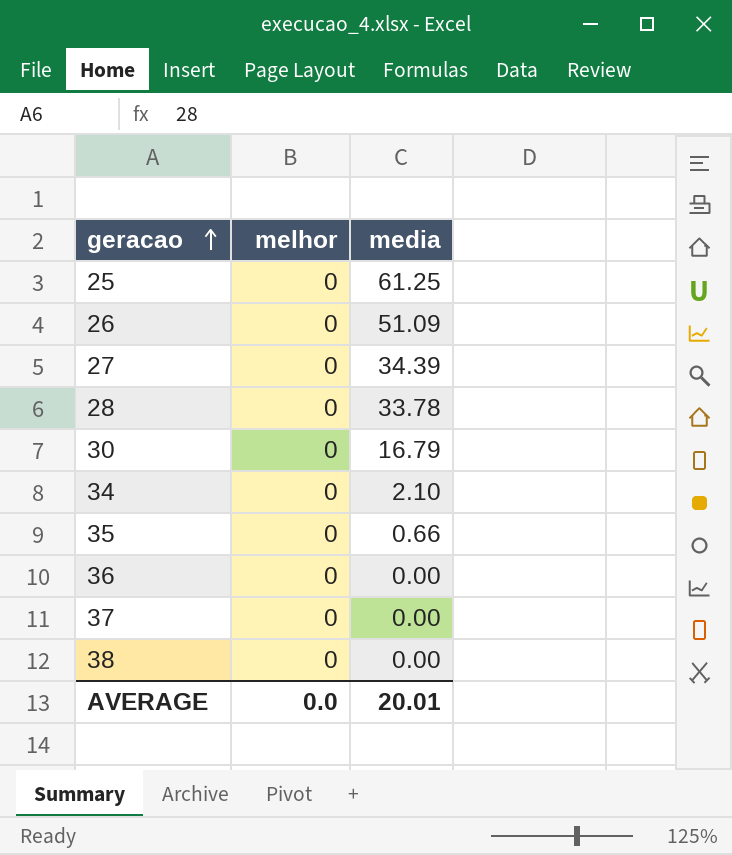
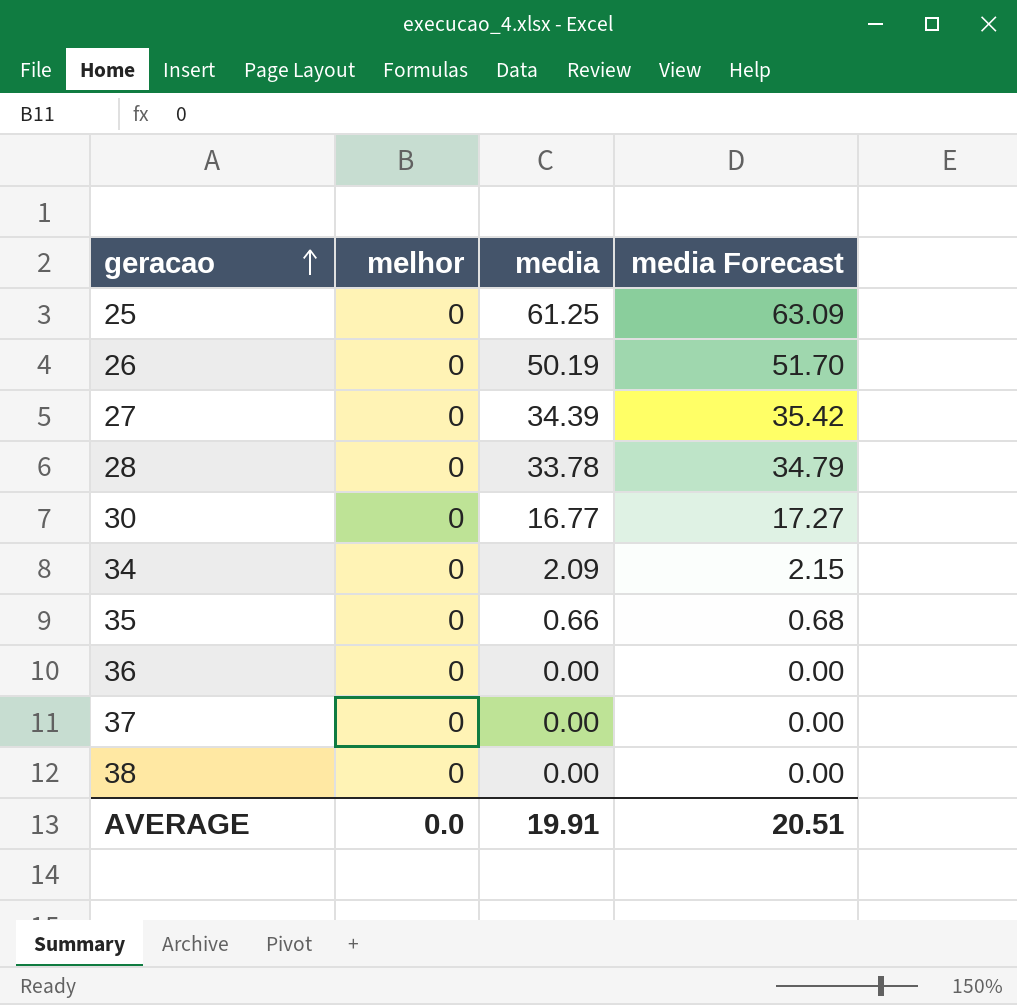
column media Forecast | formula: none -> [media] * 1.03
26 | media: 51.09 -> 50.19
30 | media: 16.79 -> 16.77
34 | media: 2.10 -> 2.09
AVERAGE | media: 20.01 -> 19.91

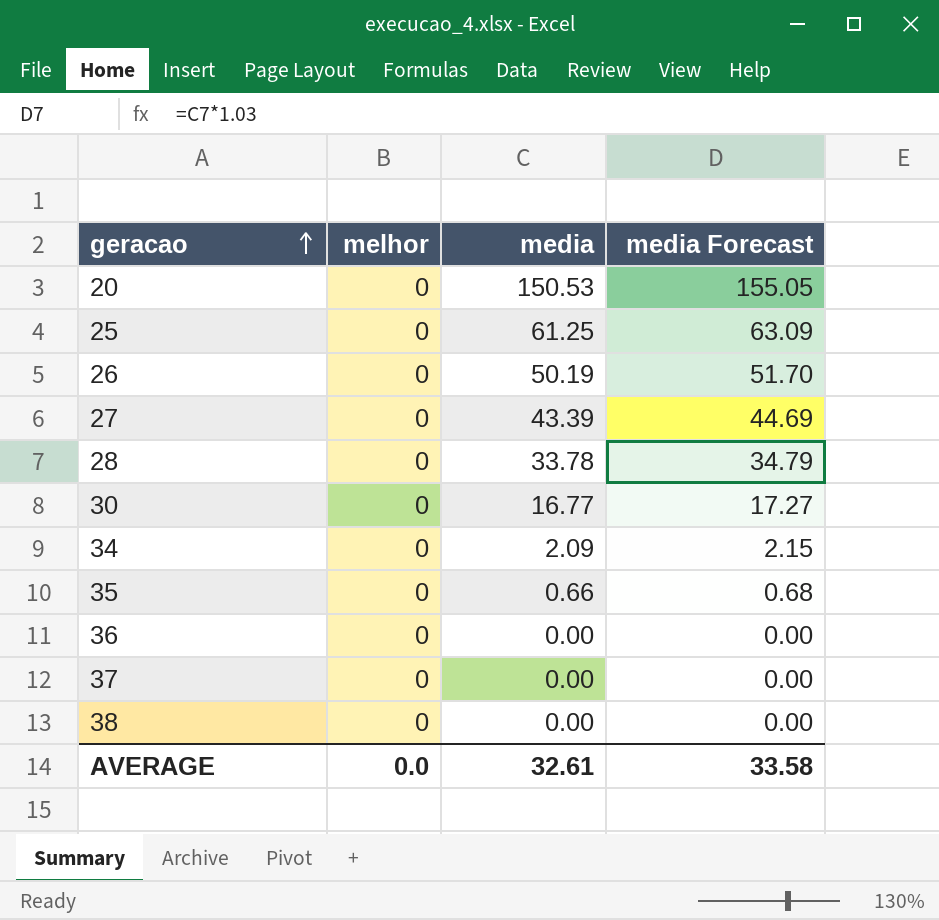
row 20: none -> 0 | 150.53 | 155.05
27 | media: 34.39 -> 43.39
27 | media Forecast: 35.42 -> 44.69
AVERAGE | media: 19.91 -> 32.61
AVERAGE | media Forecast: 20.51 -> 33.58

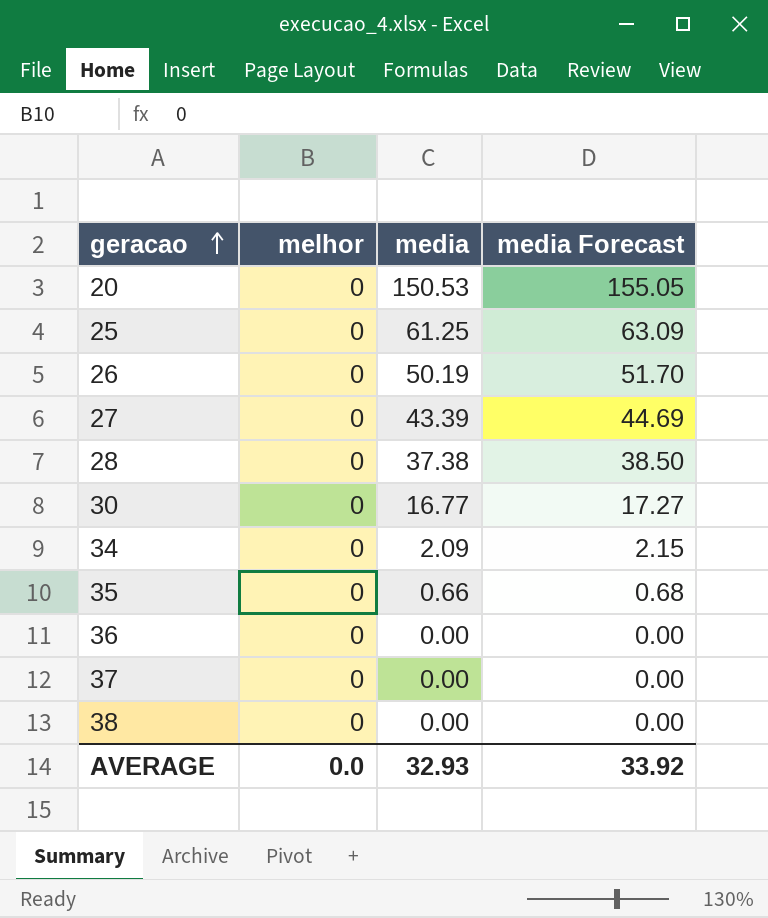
28 | media: 33.78 -> 37.38
28 | media Forecast: 34.79 -> 38.50
AVERAGE | media: 32.61 -> 32.93
AVERAGE | media Forecast: 33.58 -> 33.92

